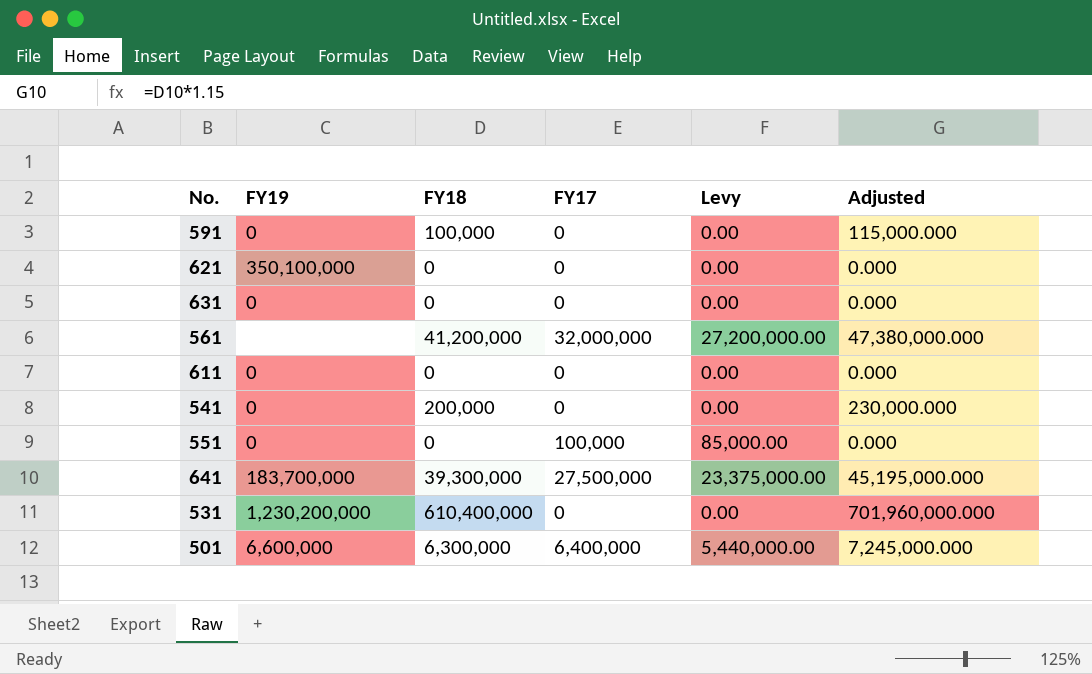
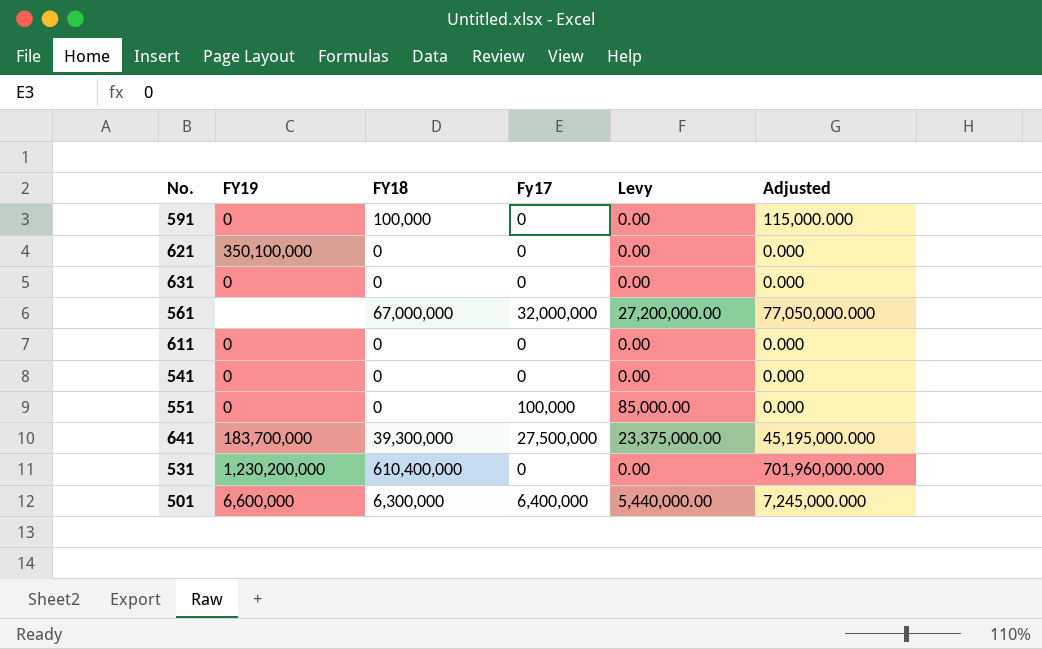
column name: FY17 -> Fy17
561 | FY18: 41,200,000 -> 67,000,000
561 | Adjusted: 47,380,000.000 -> 77,050,000.000
541 | FY18: 200,000 -> 0
541 | Adjusted: 230,000.000 -> 0.000

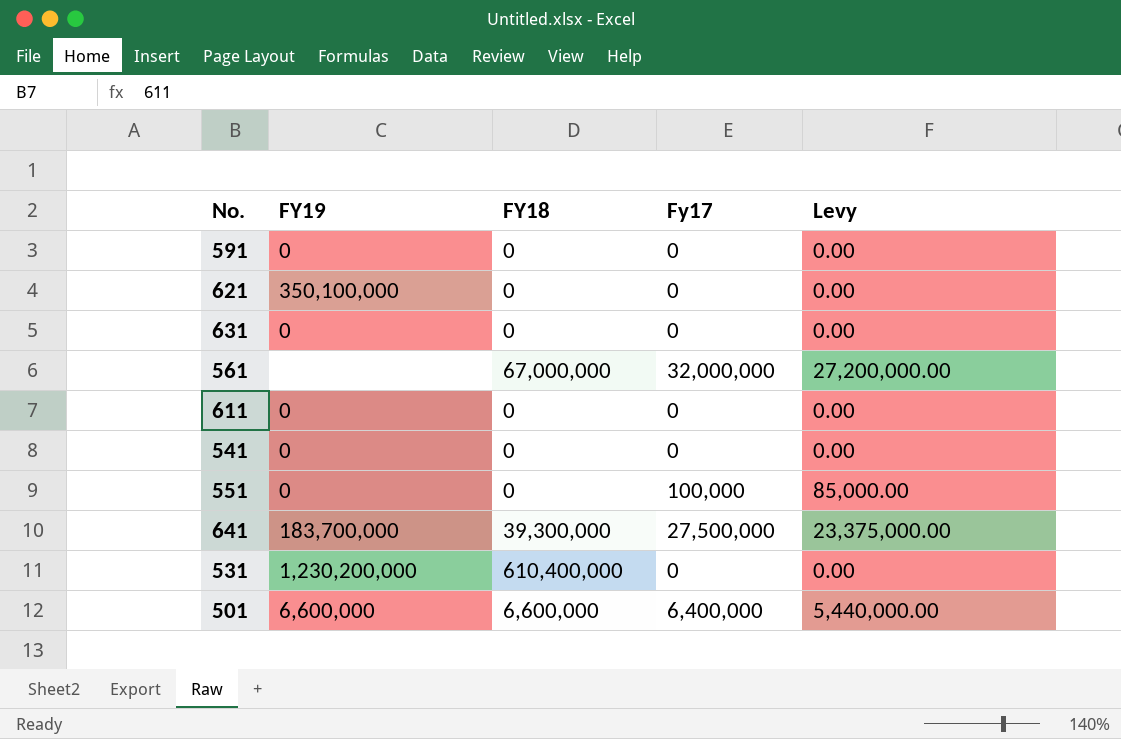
column Adjusted | formula: [FY18] * 1.15 -> none
591 | FY18: 100,000 -> 0
501 | FY18: 6,300,000 -> 6,600,000

